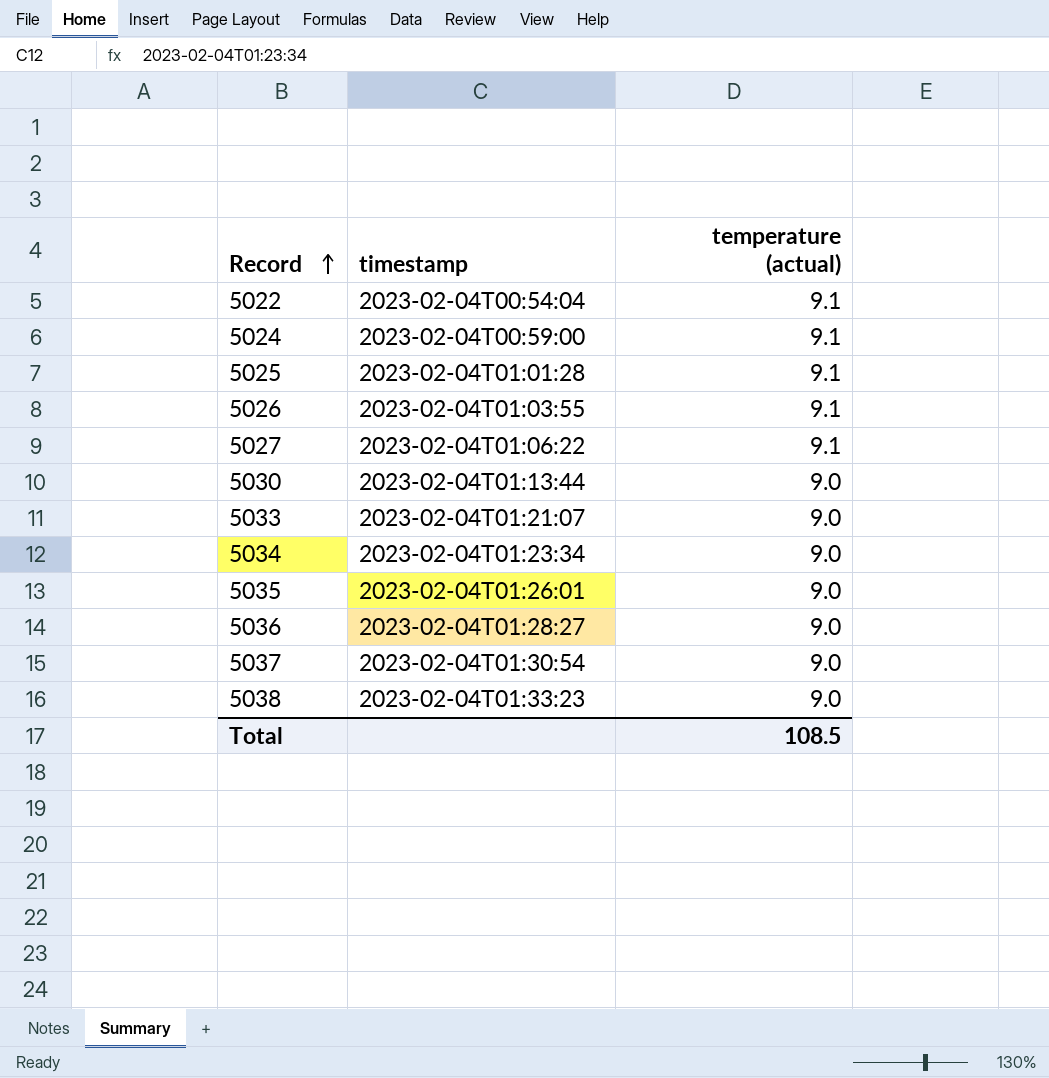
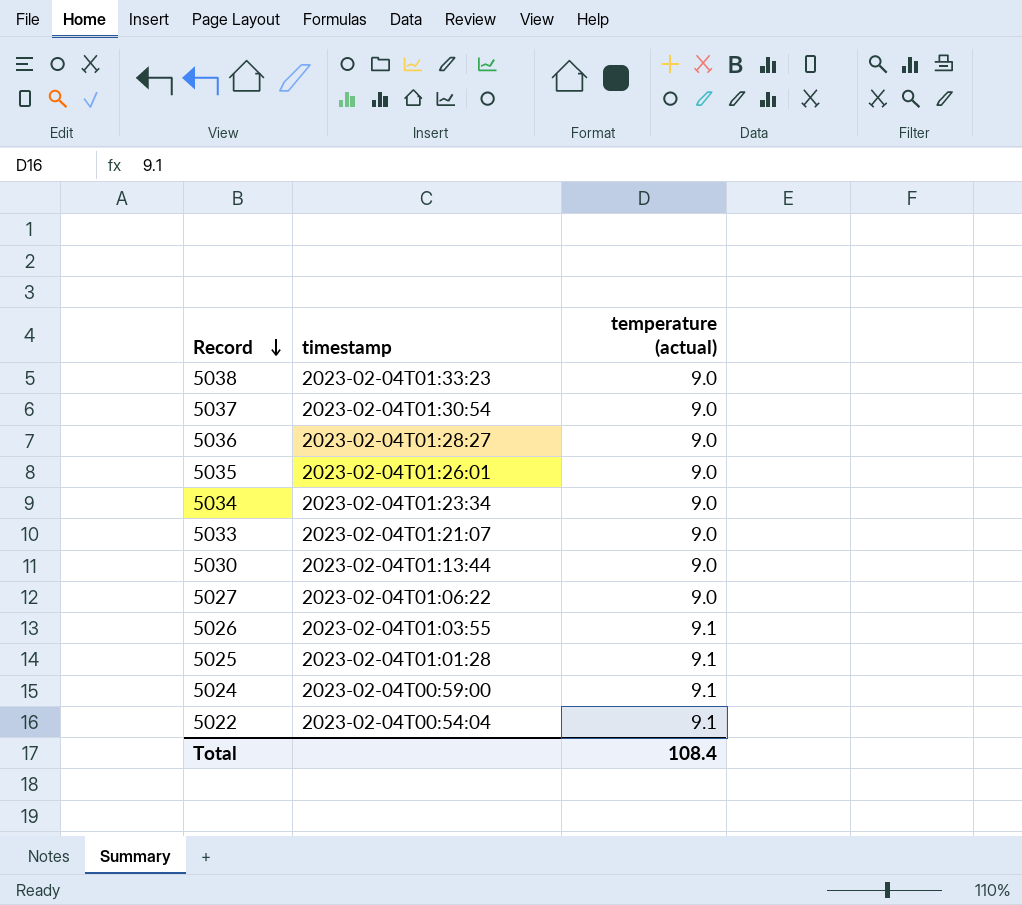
row order: Record ascending -> Record descending
5027 | temperature (actual): 9.1 -> 9.0
Total | temperature (actual): 108.5 -> 108.4

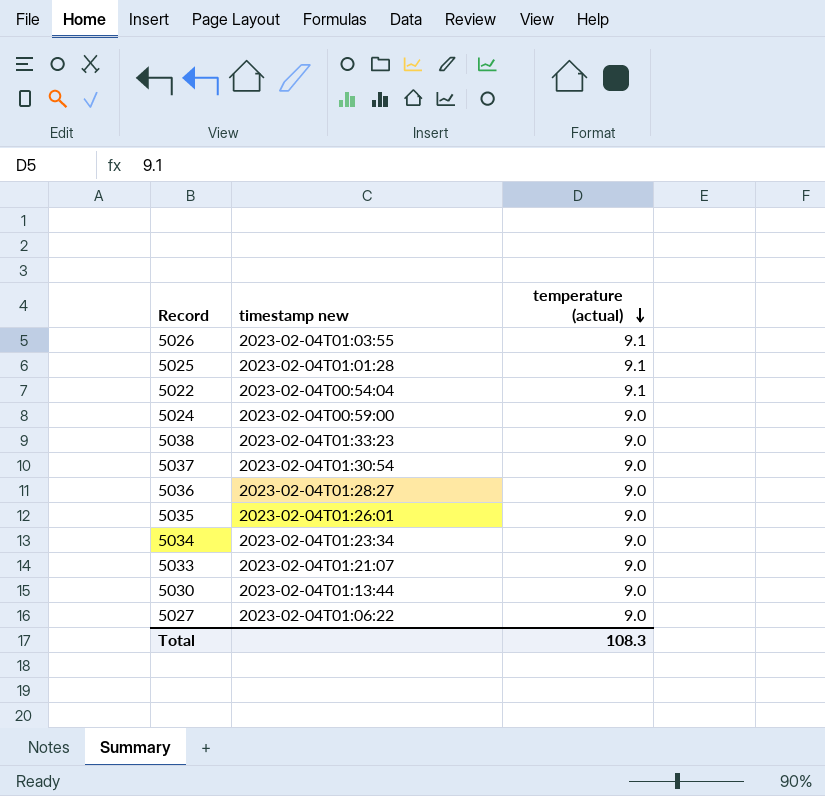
row order: Record descending -> temperature (actual) descending
column name: timestamp -> timestamp new
5024 | temperature (actual): 9.1 -> 9.0
Total | temperature (actual): 108.4 -> 108.3

